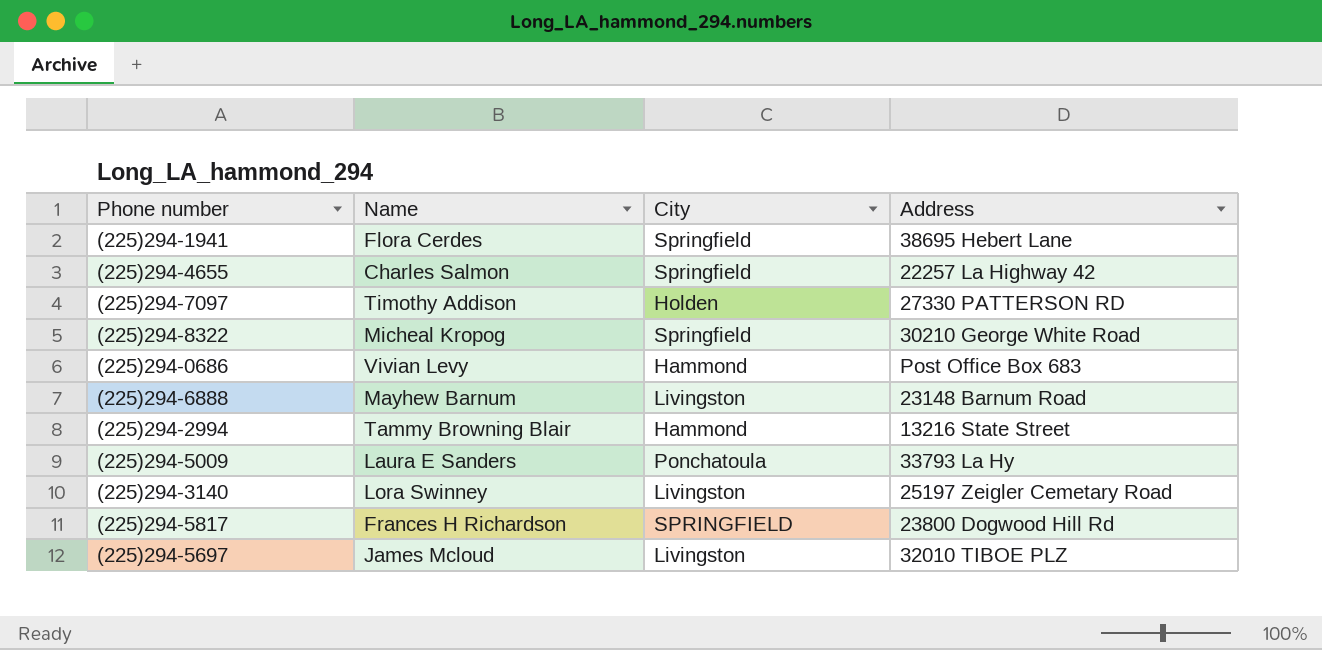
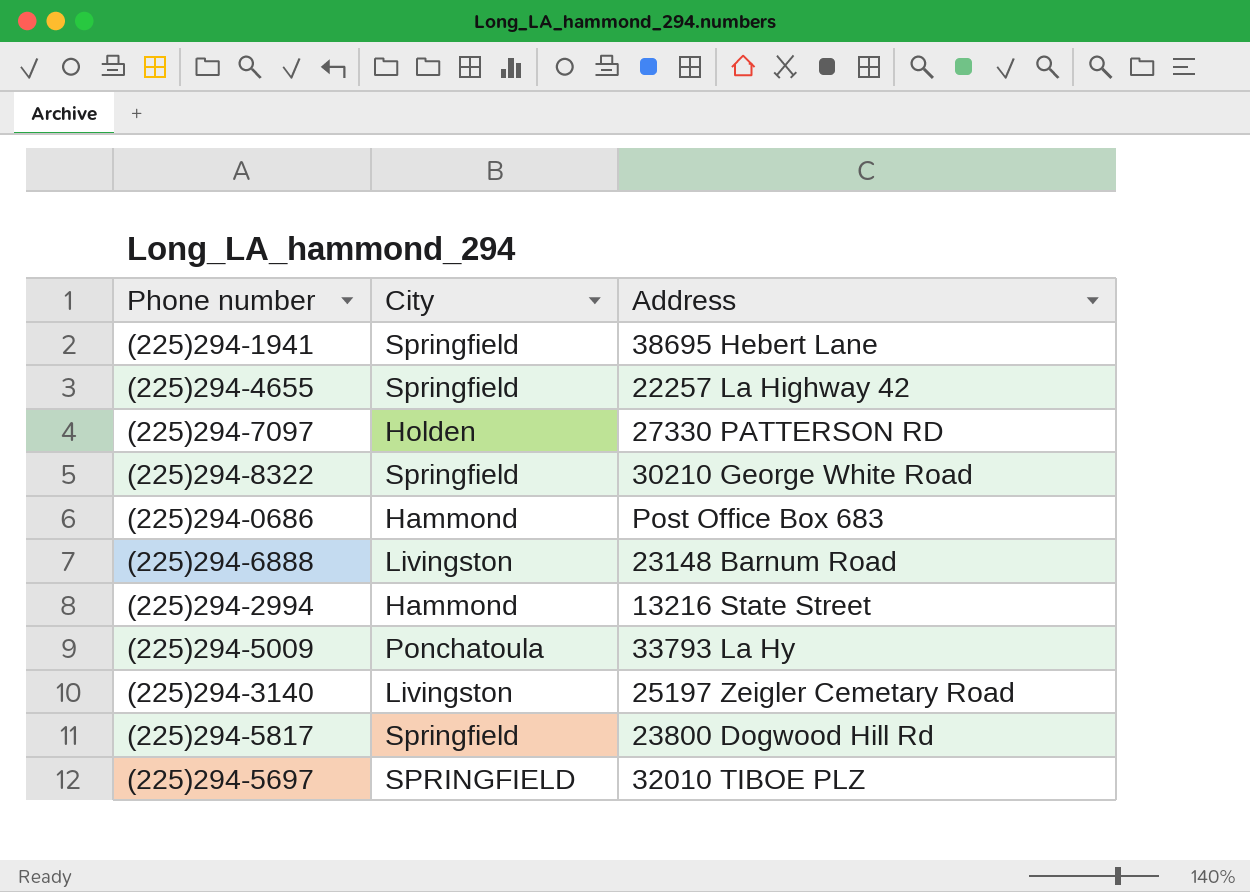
column Name | position: 2 -> none
(225)294-5817 | City: SPRINGFIELD -> Springfield
(225)294-5697 | City: Livingston -> SPRINGFIELD

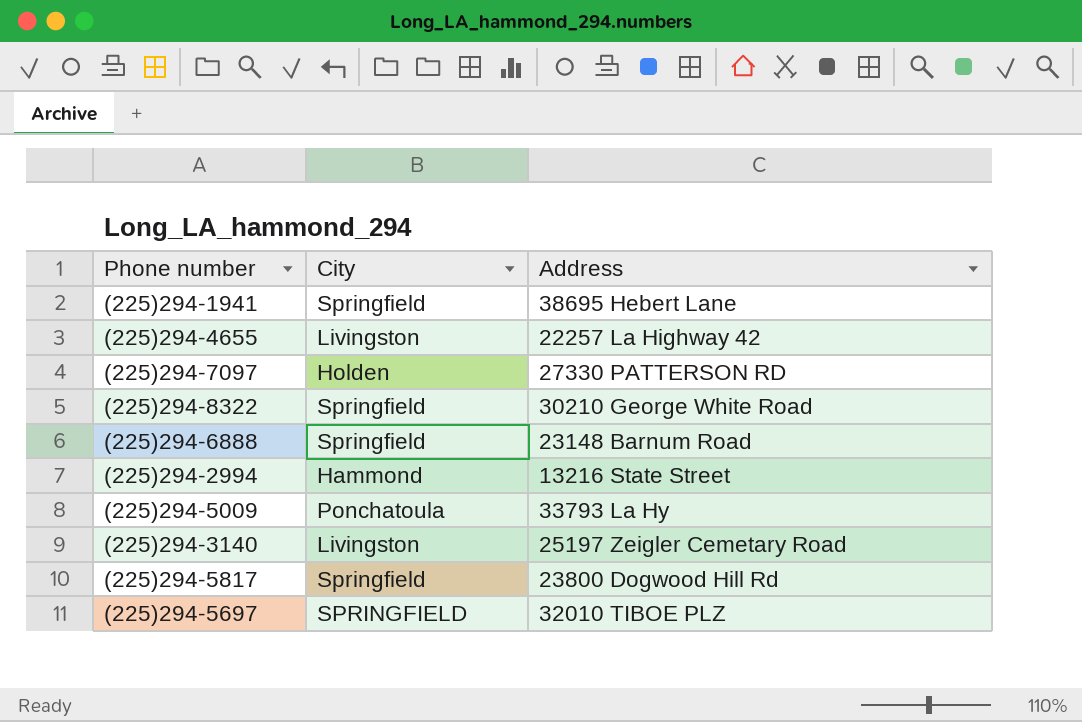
row (225)294-0686: Hammond | Post Office Box 683 -> none
(225)294-4655 | City: Springfield -> Livingston
(225)294-6888 | City: Livingston -> Springfield

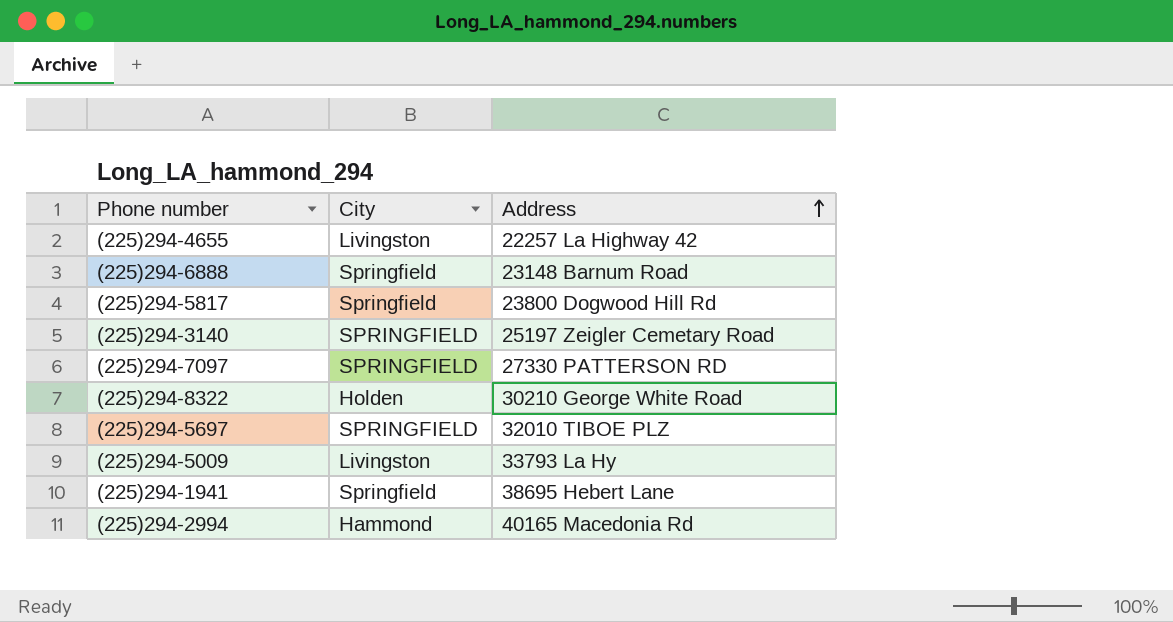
row order: none -> Address ascending
(225)294-3140 | City: Livingston -> SPRINGFIELD
(225)294-7097 | City: Holden -> SPRINGFIELD
(225)294-8322 | City: Springfield -> Holden
(225)294-5009 | City: Ponchatoula -> Livingston
(225)294-2994 | Address: 13216 State Street -> 40165 Macedonia Rd

